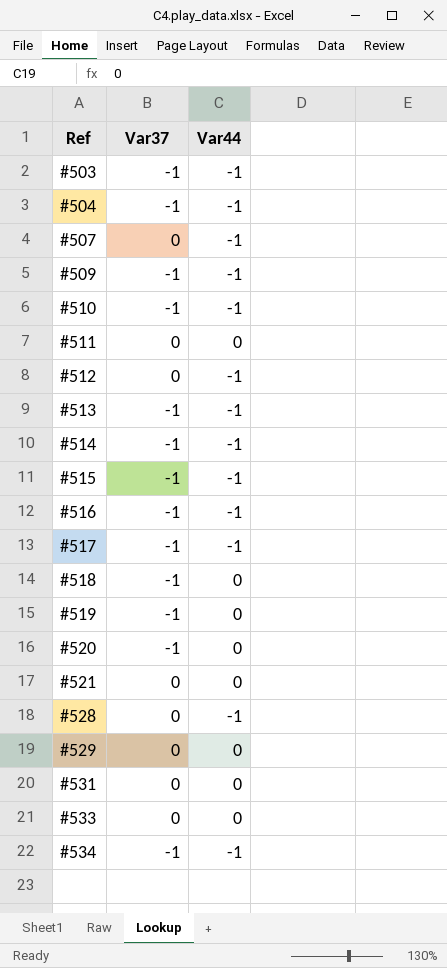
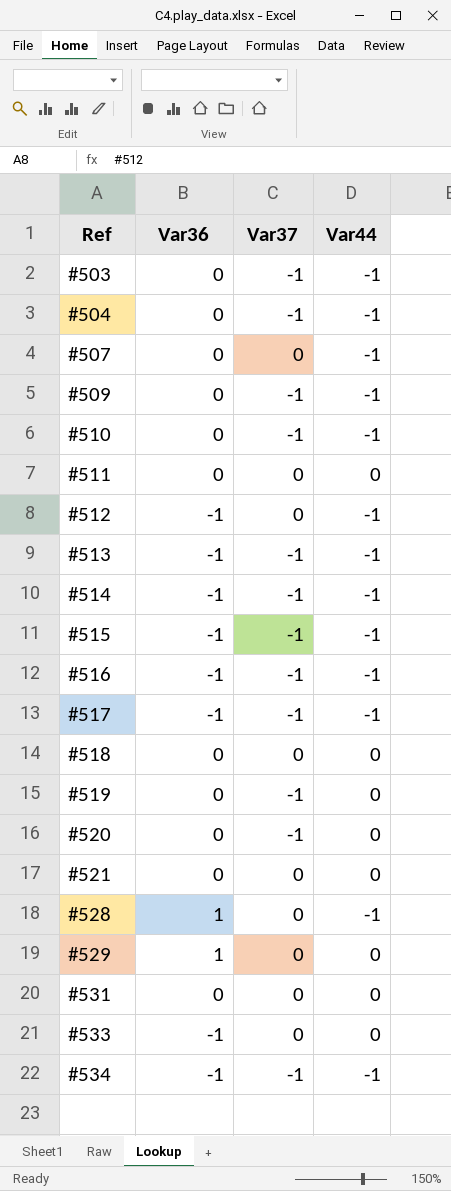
column Var36 | position: none -> 2
#518 | Var37: -1 -> 0

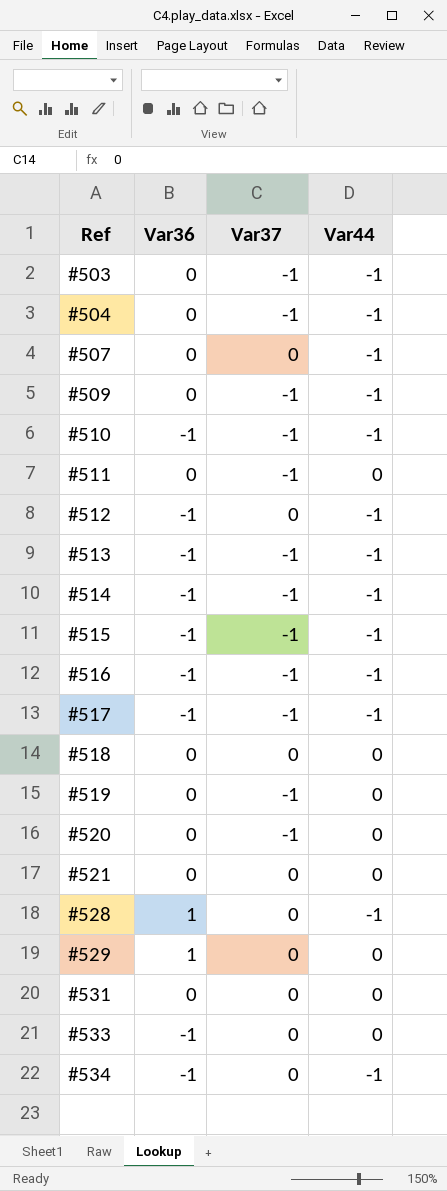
#510 | Var36: 0 -> -1
#511 | Var37: 0 -> -1
#534 | Var37: -1 -> 0

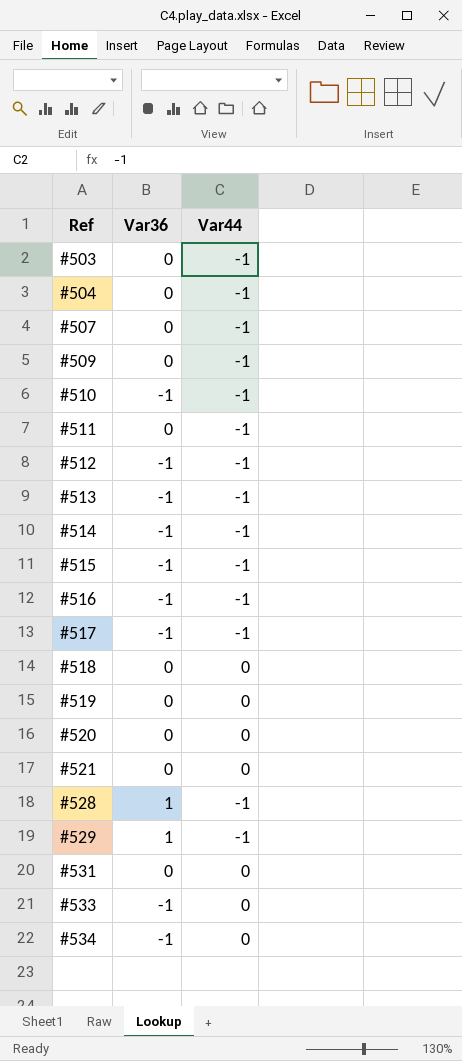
column Var37 | position: 3 -> none
#511 | Var44: 0 -> -1
#529 | Var44: 0 -> -1
#534 | Var44: -1 -> 0

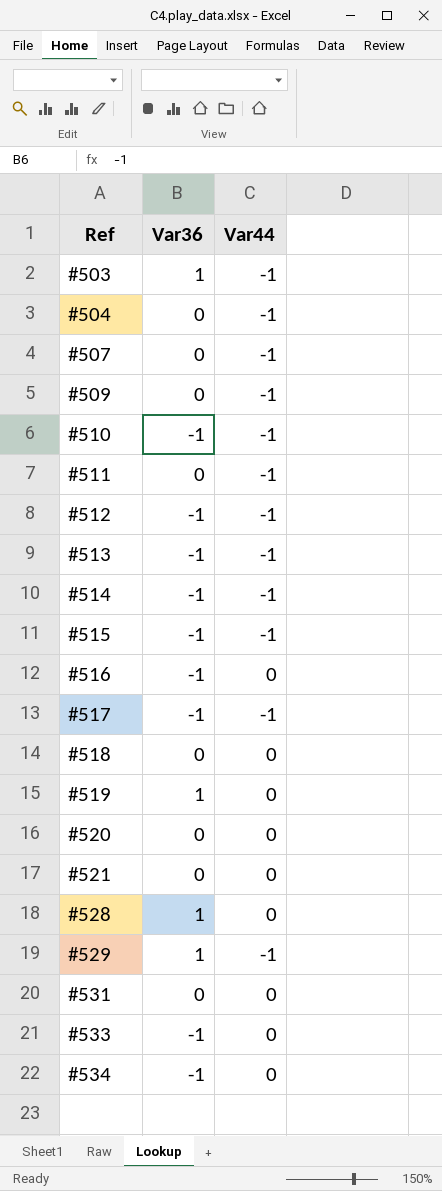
#503 | Var36: 0 -> 1
#516 | Var44: -1 -> 0
#519 | Var36: 0 -> 1
#528 | Var44: -1 -> 0

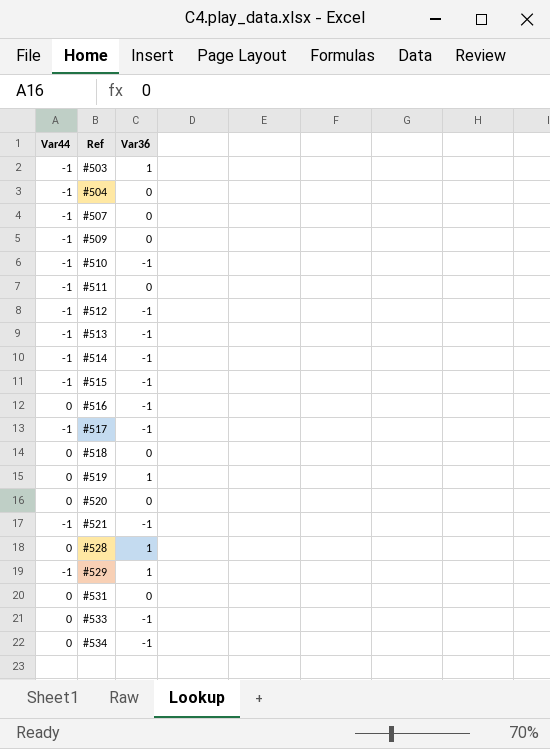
column Var44 | position: 3 -> 1
#521 | Var44: 0 -> -1
#521 | Var36: 0 -> -1

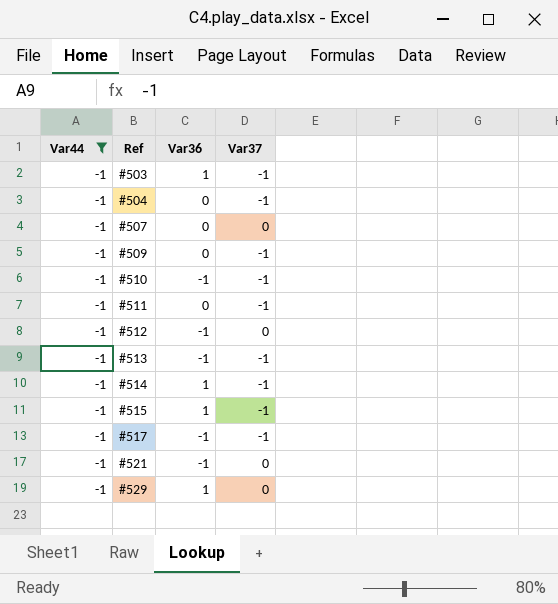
filter: none -> Var44 = -1
column Var37 | position: none -> 4
#514 | Var36: -1 -> 1
#515 | Var36: -1 -> 1

